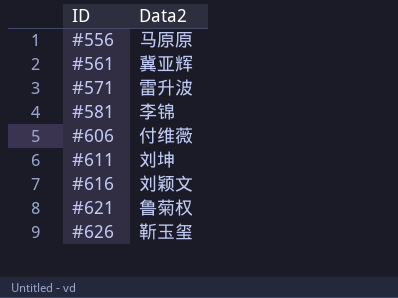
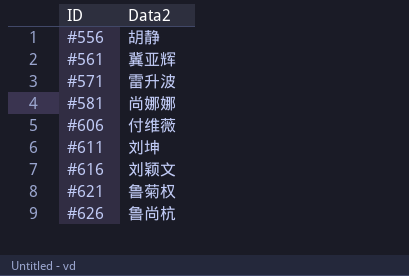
#556 | Data2: 马原原 -> 胡静
#581 | Data2: 李锦 -> 尚娜娜
#626 | Data2: 靳玉玺 -> 鲁尚杭

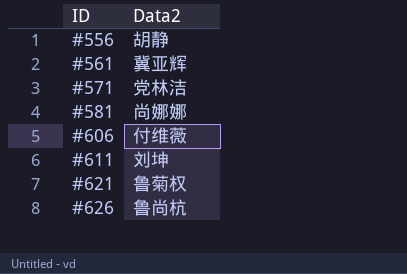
row #616: 刘颖文 -> none
#571 | Data2: 雷升波 -> 党林洁

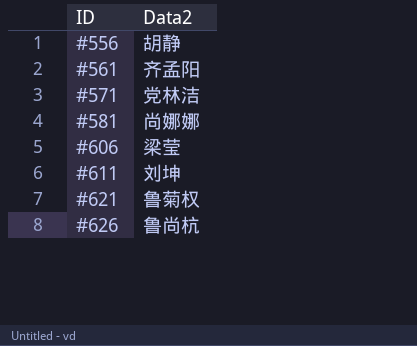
#561 | Data2: 冀亚辉 -> 齐孟阳
#606 | Data2: 付维薇 -> 梁莹

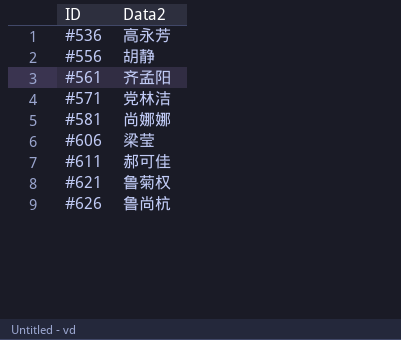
row #536: none -> 高永芳
#611 | Data2: 刘坤 -> 郝可佳

